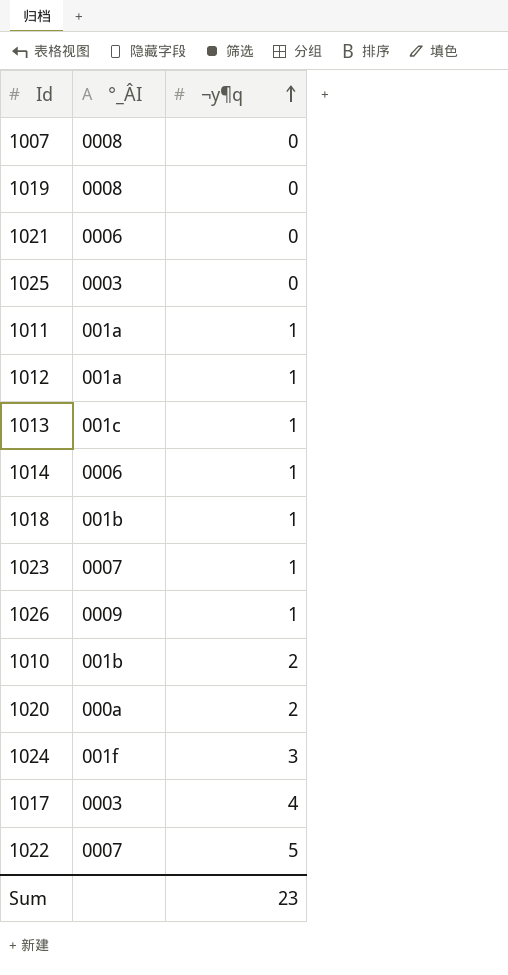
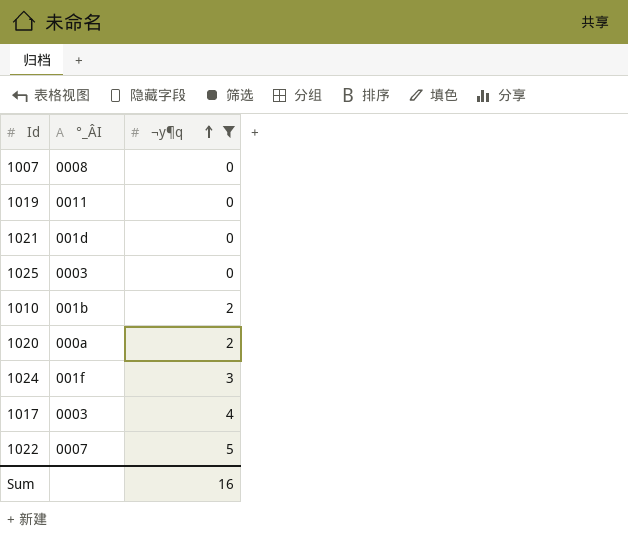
filter: none -> ¬y¶q != 1
1019 | °_ÂI: 0008 -> 0011
1021 | °_ÂI: 0006 -> 001d
Sum | ¬y¶q: 23 -> 16

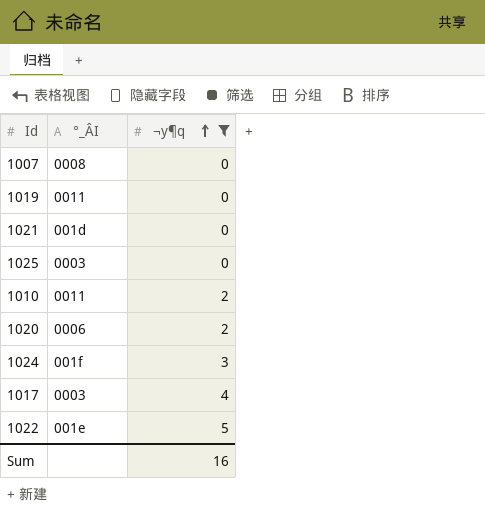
1010 | °_ÂI: 001b -> 0011
1020 | °_ÂI: 000a -> 0006
1022 | °_ÂI: 0007 -> 001e

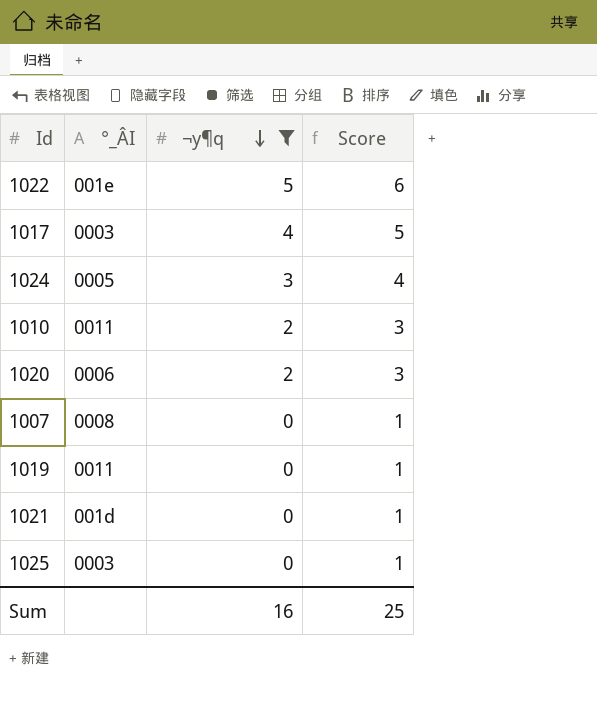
row order: ¬y¶q ascending -> ¬y¶q descending
column Score | formula: none -> [¬y¶q] + 1
1024 | °_ÂI: 001f -> 0005

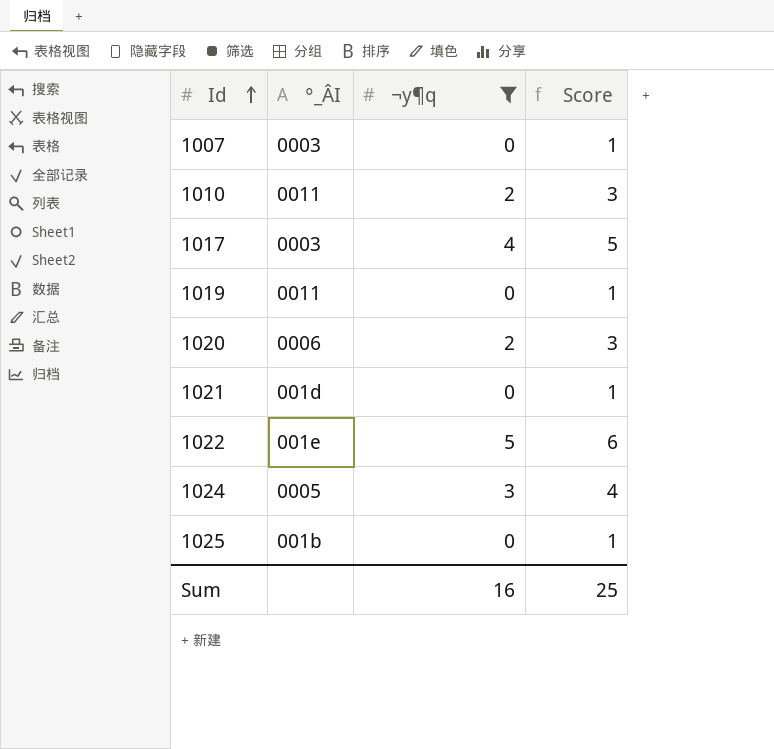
row order: ¬y¶q descending -> Id ascending
1007 | °_ÂI: 0008 -> 0003
1025 | °_ÂI: 0003 -> 001b

